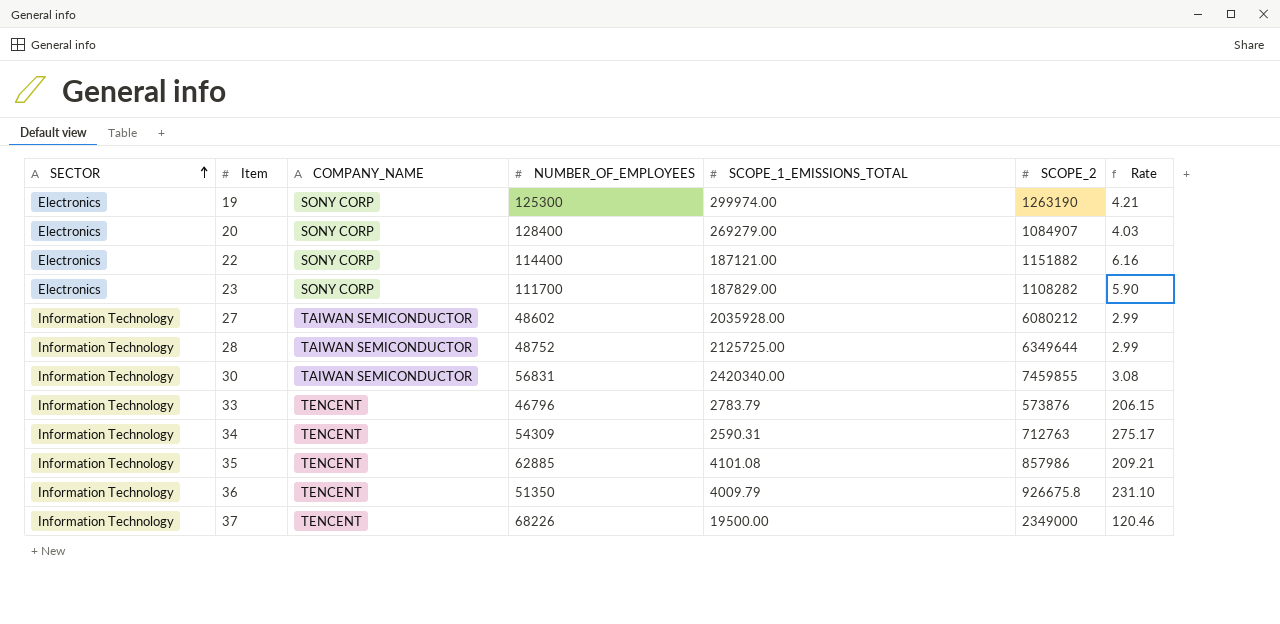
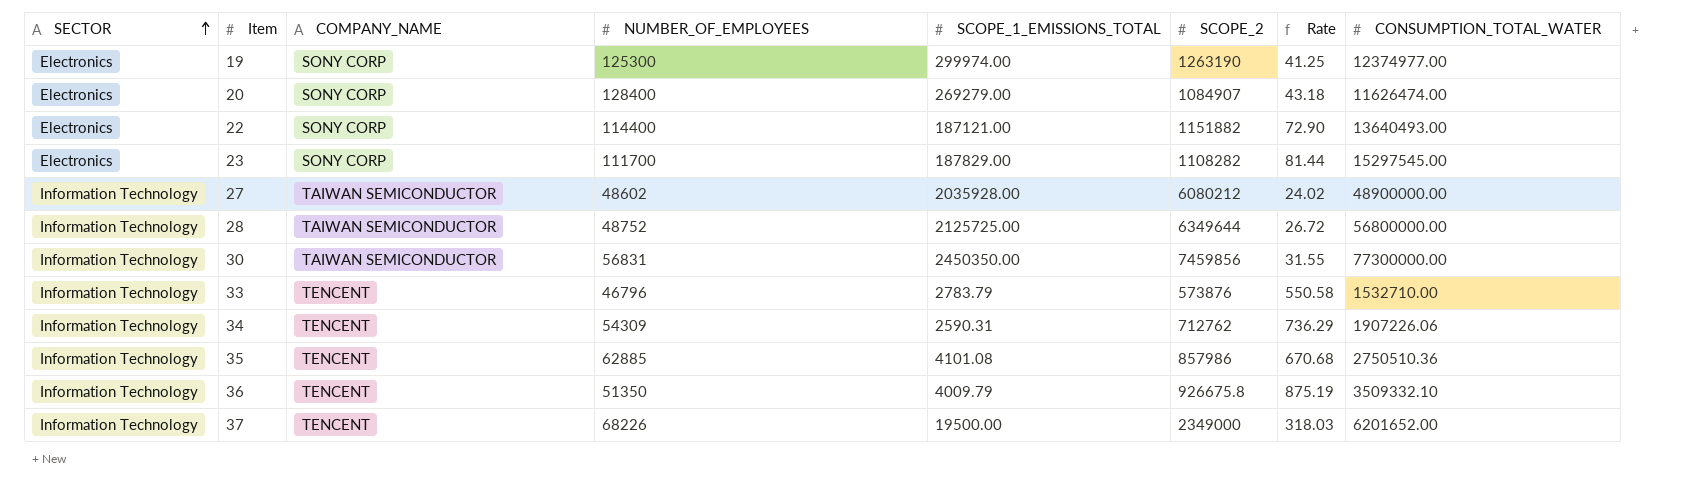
column Rate | formula: [SCOPE_2] / [SCOPE_1_EMISSIONS_TOTAL] -> [CONSUMPTION_TOTAL_WATER] / [SCOPE_1_EMISSIONS_TOTAL]
column CONSUMPTION_TOTAL_WATER | position: none -> 8
30 | SCOPE_1_EMISSIONS_TOTAL: 2420340.00 -> 2450350.00
30 | SCOPE_2: 7459855 -> 7459856
34 | SCOPE_2: 712763 -> 712762

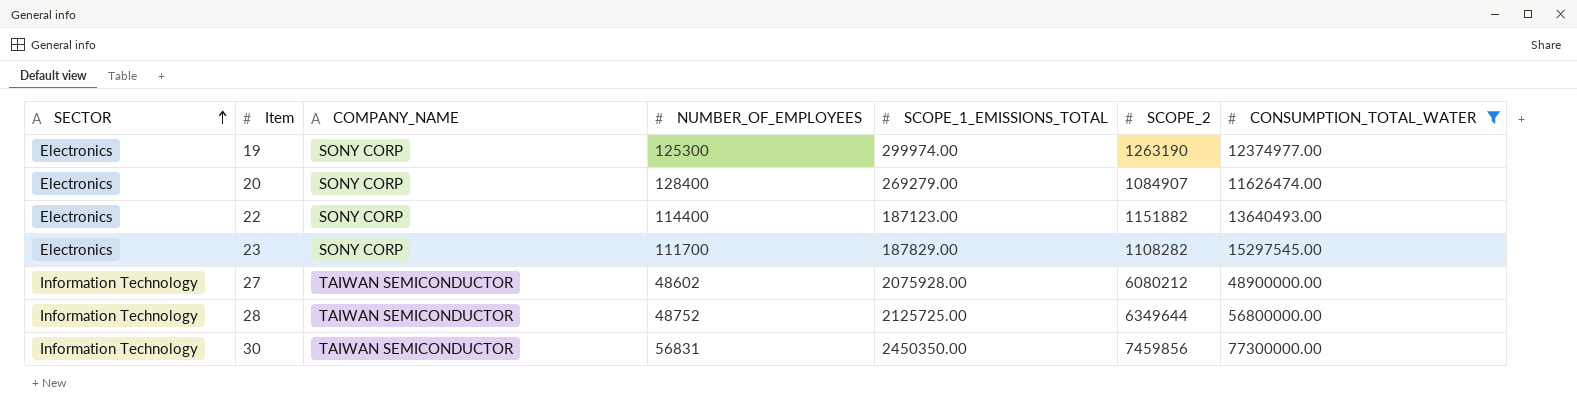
filter: none -> CONSUMPTION_TOTAL_WATER >= 11626474.00
column Rate | formula: [CONSUMPTION_TOTAL_WATER] / [SCOPE_1_EMISSIONS_TOTAL] -> none
22 | SCOPE_1_EMISSIONS_TOTAL: 187121.00 -> 187123.00
27 | SCOPE_1_EMISSIONS_TOTAL: 2035928.00 -> 2075928.00

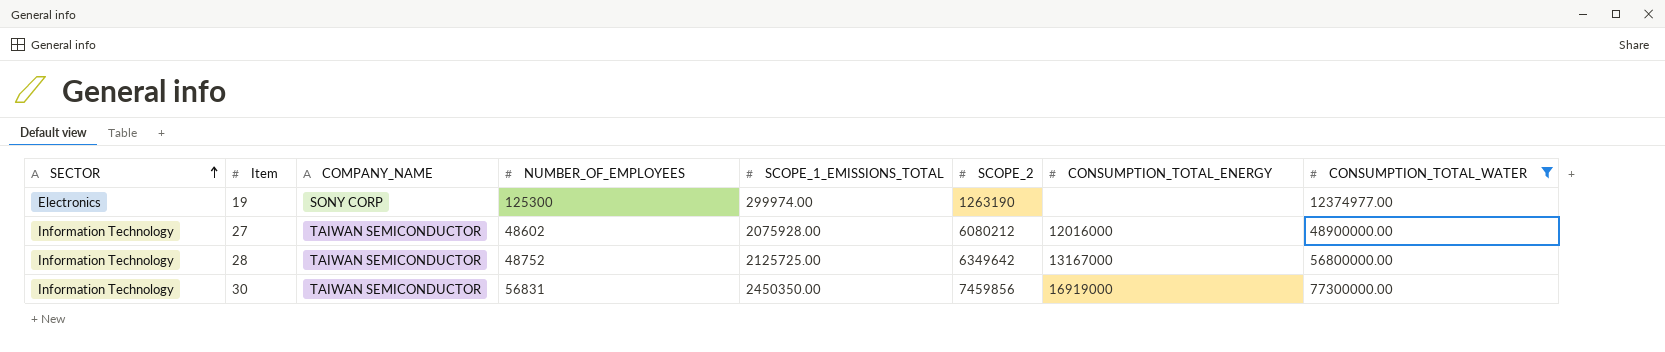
column CONSUMPTION_TOTAL_ENERGY | position: none -> 7
row 20: Electronics | SONY CORP | 128400 | 269279.00 | 1084907 | 11626474.00 -> none
row 22: Electronics | SONY CORP | 114400 | 187123.00 | 1151882 | 13640493.00 -> none
row 23: Electronics | SONY CORP | 111700 | 187829.00 | 1108282 | 15297545.00 -> none
28 | SCOPE_2: 6349644 -> 6349642

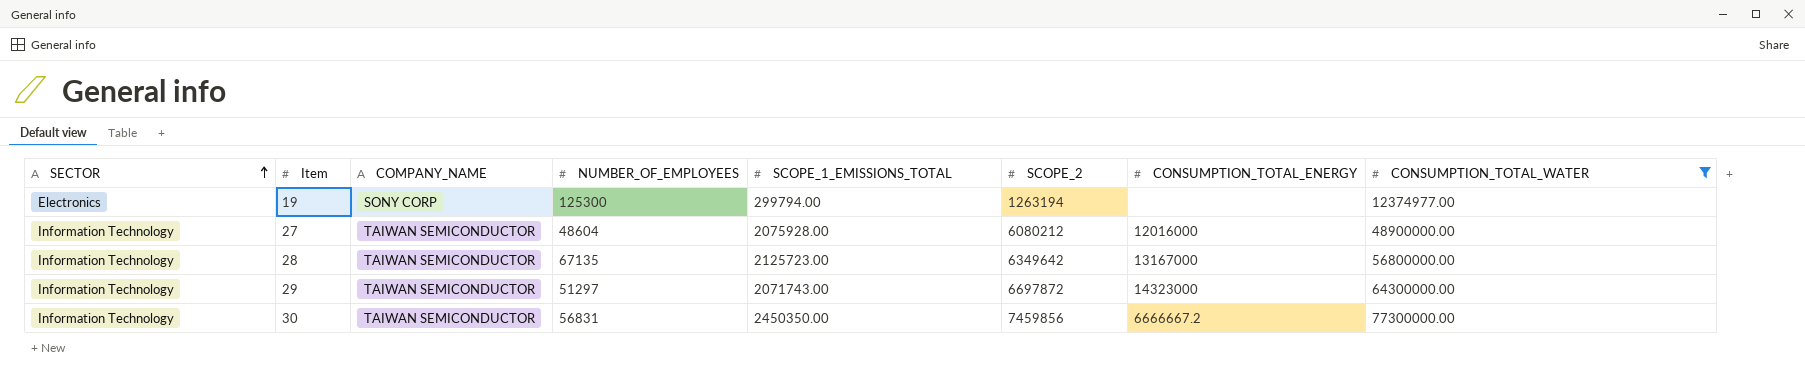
19 | SCOPE_1_EMISSIONS_TOTAL: 299974.00 -> 299794.00
19 | SCOPE_2: 1263190 -> 1263194
27 | NUMBER_OF_EMPLOYEES: 48602 -> 48604
28 | NUMBER_OF_EMPLOYEES: 48752 -> 67135
28 | SCOPE_1_EMISSIONS_TOTAL: 2125725.00 -> 2125723.00
row 29: none -> Information Technology | TAIWAN SEMICONDUCTOR | 51297 | 2071743.00 | 6697872 | 14323000 | 64300000.00
30 | CONSUMPTION_TOTAL_ENERGY: 16919000 -> 6666667.2

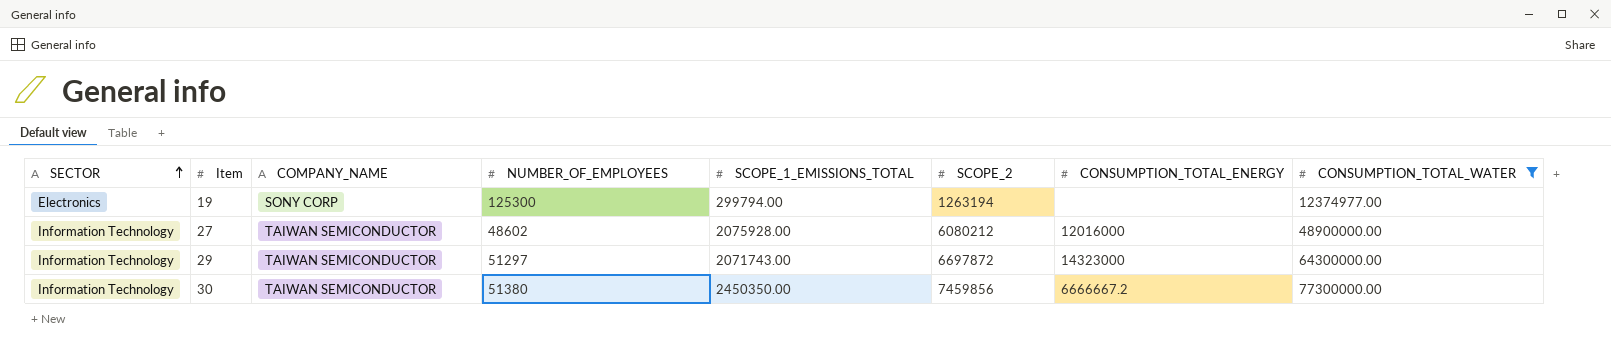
row 28: Information Technology | TAIWAN SEMICONDUCTOR | 67135 | 2125723.00 | 6349642 | 13167000 | 56800000.00 -> none
27 | NUMBER_OF_EMPLOYEES: 48604 -> 48602
30 | NUMBER_OF_EMPLOYEES: 56831 -> 51380

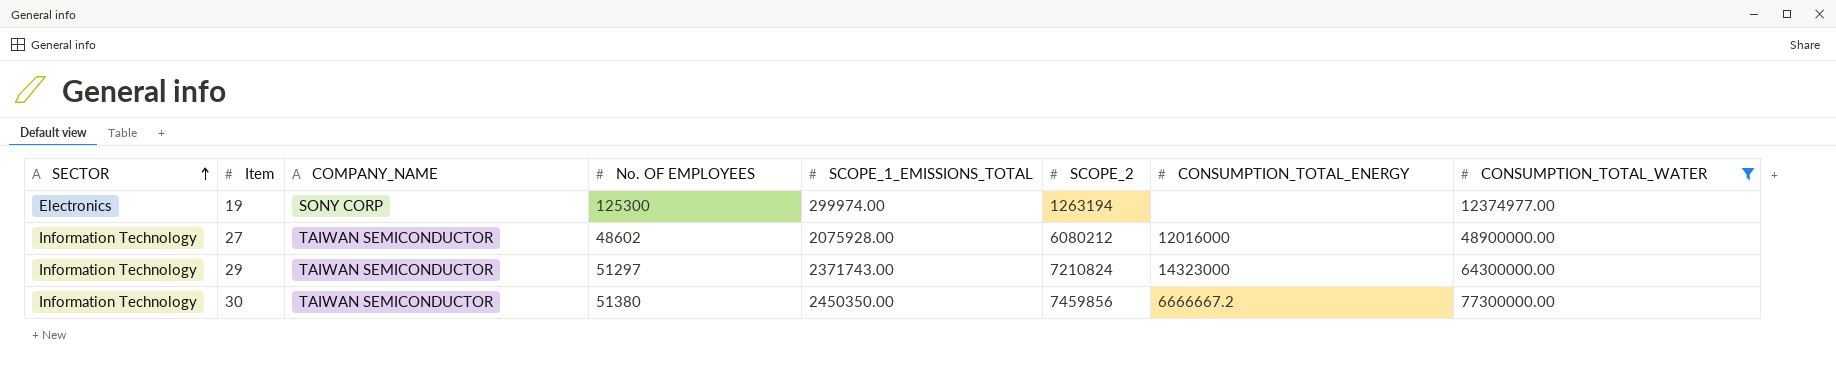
column name: NUMBER_OF_EMPLOYEES -> No. OF EMPLOYEES
19 | SCOPE_1_EMISSIONS_TOTAL: 299794.00 -> 299974.00
29 | SCOPE_1_EMISSIONS_TOTAL: 2071743.00 -> 2371743.00
29 | SCOPE_2: 6697872 -> 7210824

